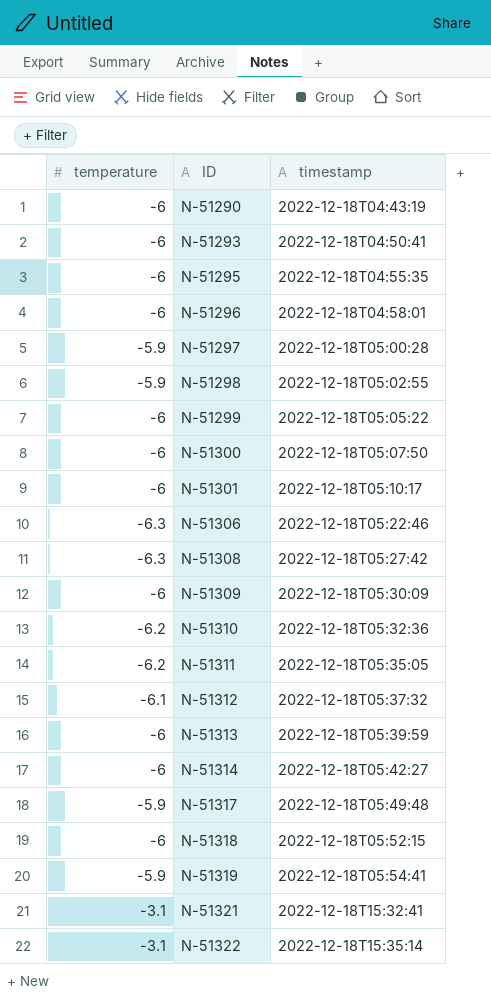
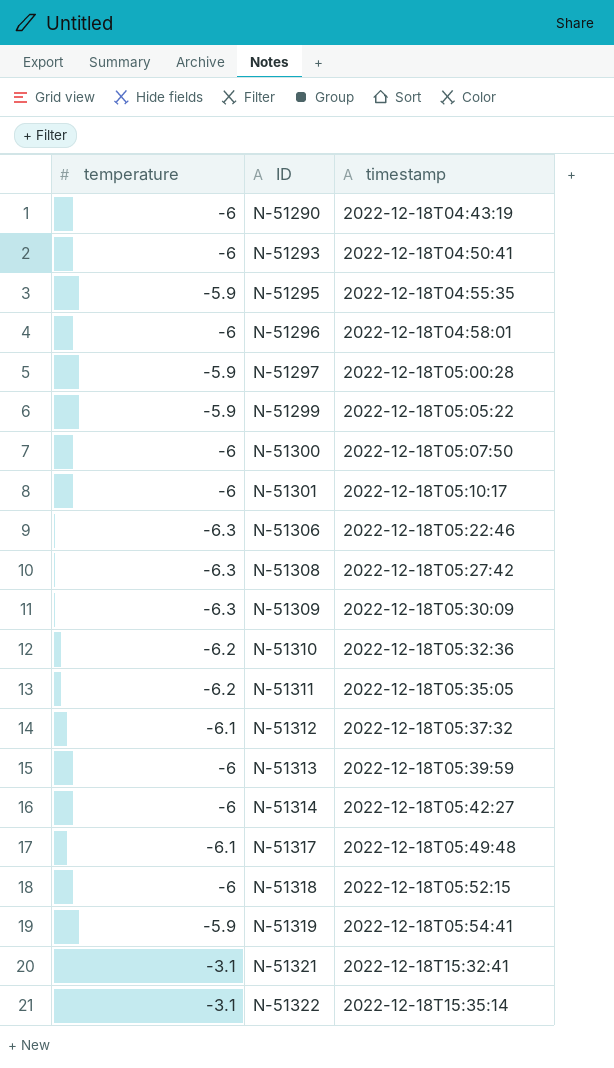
row N-51298: -5.9 | 2022-12-18T05:02:55 -> none
N-51295 | temperature: -6 -> -5.9
N-51299 | temperature: -6 -> -5.9
N-51309 | temperature: -6 -> -6.3
N-51317 | temperature: -5.9 -> -6.1

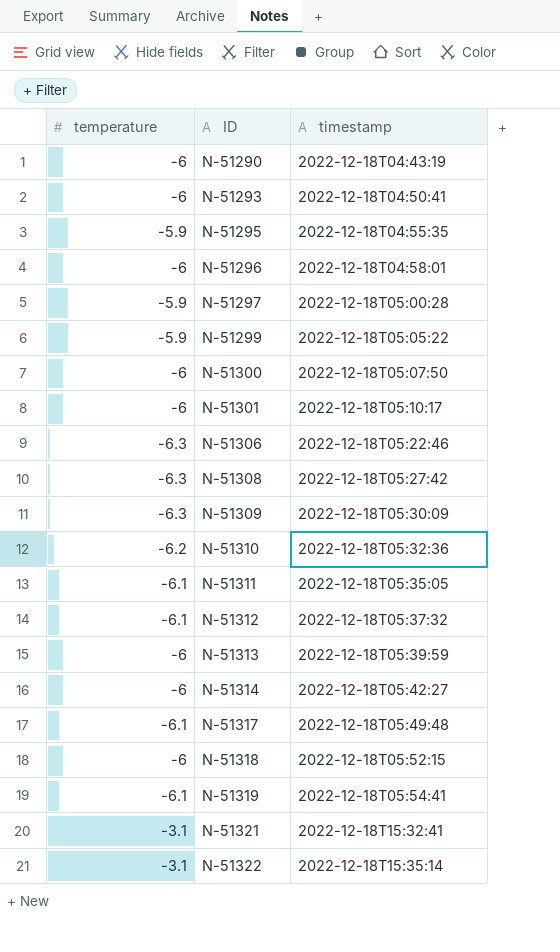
N-51311 | temperature: -6.2 -> -6.1
N-51319 | temperature: -5.9 -> -6.1

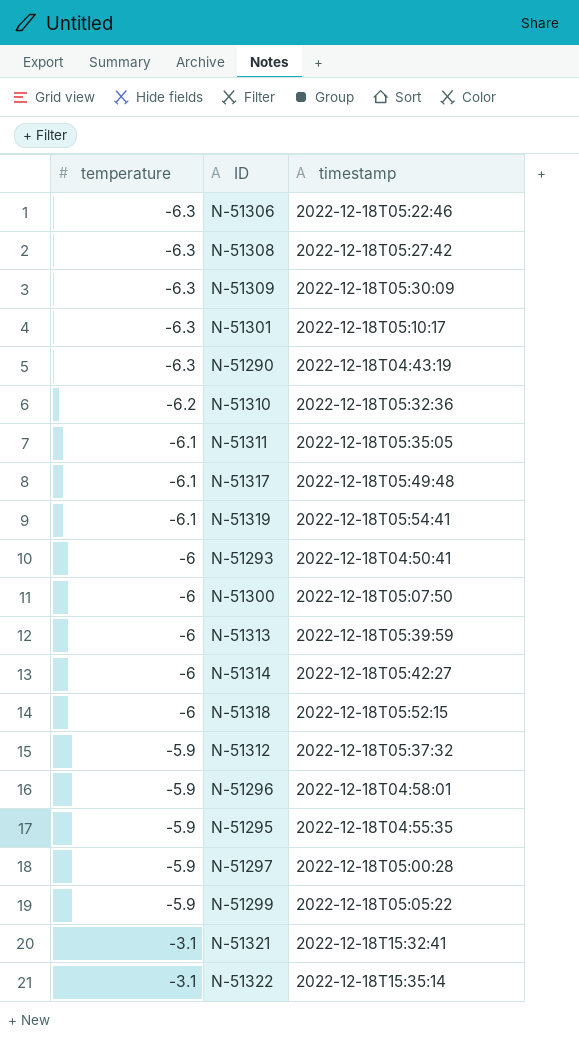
row order: ID ascending -> temperature ascending
N-51301 | temperature: -6 -> -6.3
N-51290 | temperature: -6 -> -6.3
N-51312 | temperature: -6.1 -> -5.9
N-51296 | temperature: -6 -> -5.9

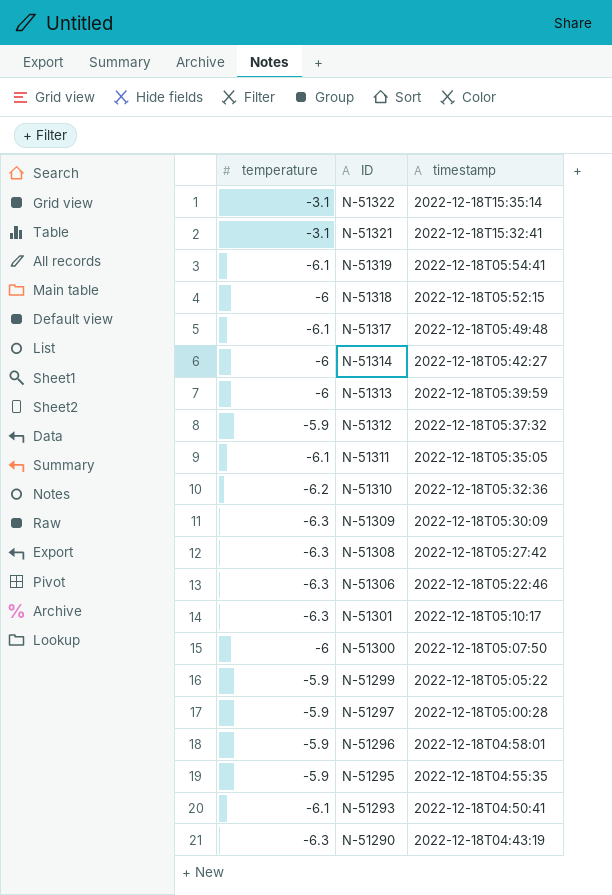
row order: temperature ascending -> ID descending
N-51293 | temperature: -6 -> -6.1

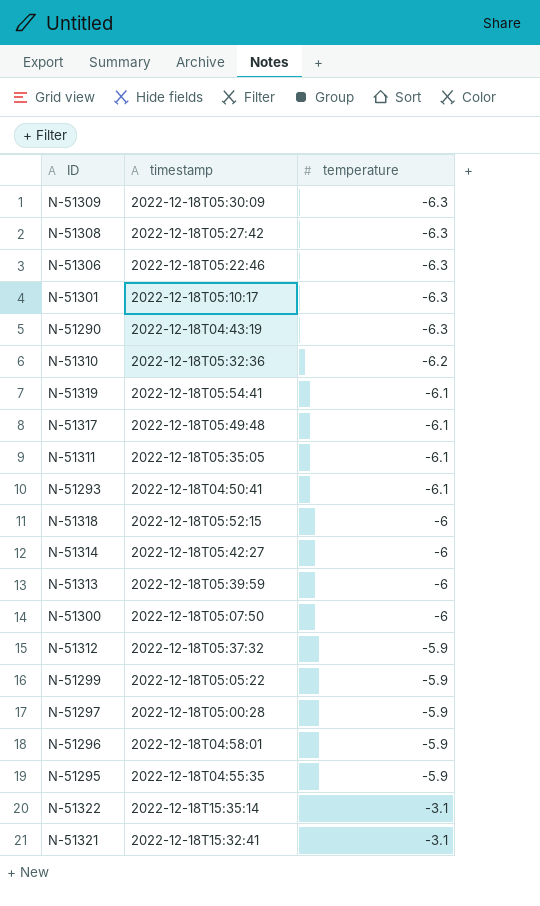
row order: ID descending -> temperature ascending
column temperature | position: 1 -> 3

